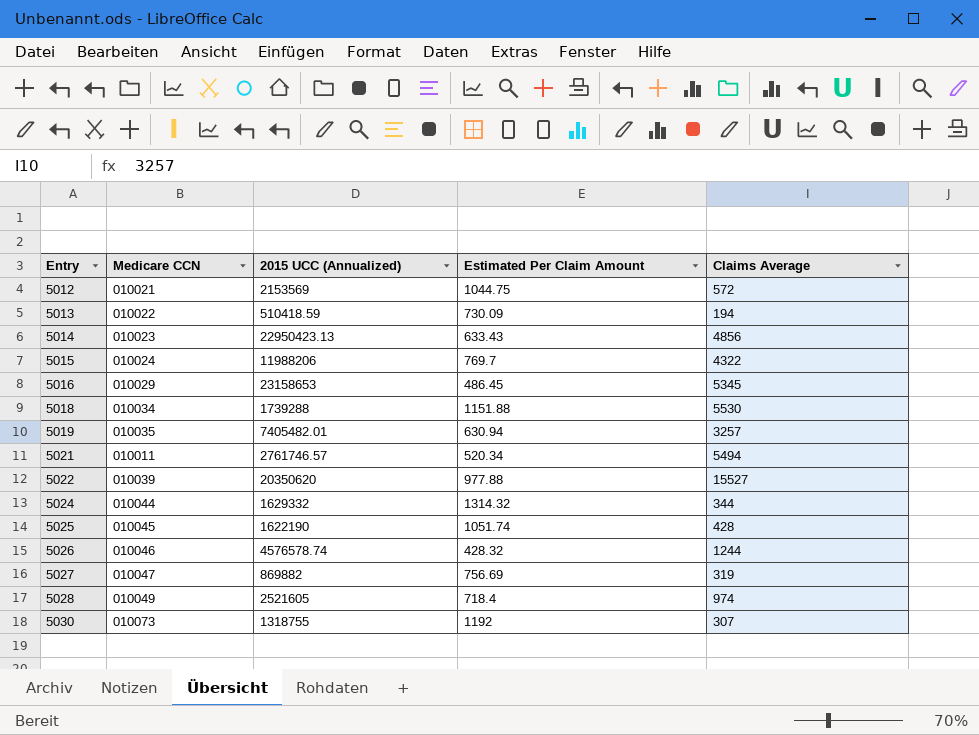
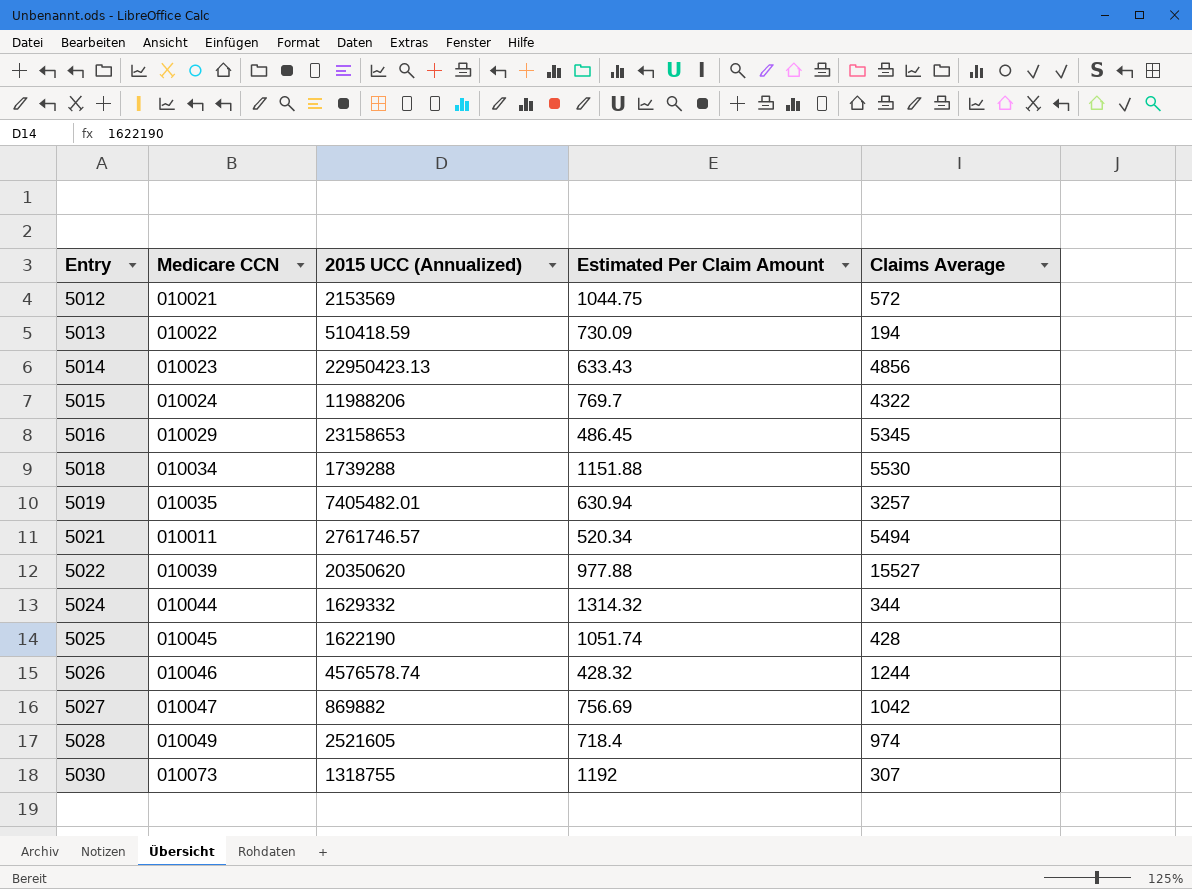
5027 | Claims Average: 319 -> 1042

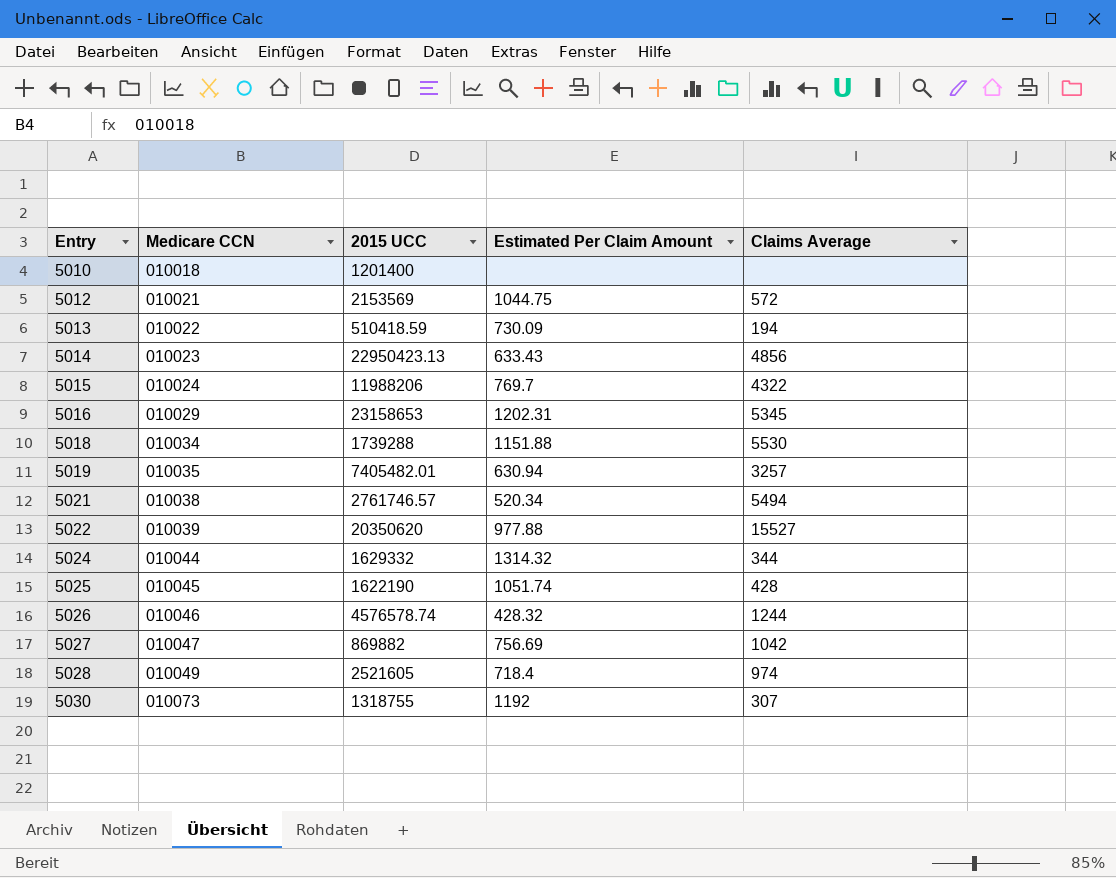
column name: 2015 UCC (Annualized) -> 2015 UCC
row 5010: none -> 010018 | 1201400 | none | none
5016 | Estimated Per Claim Amount: 486.45 -> 1202.31
5021 | Medicare CCN: 010011 -> 010038

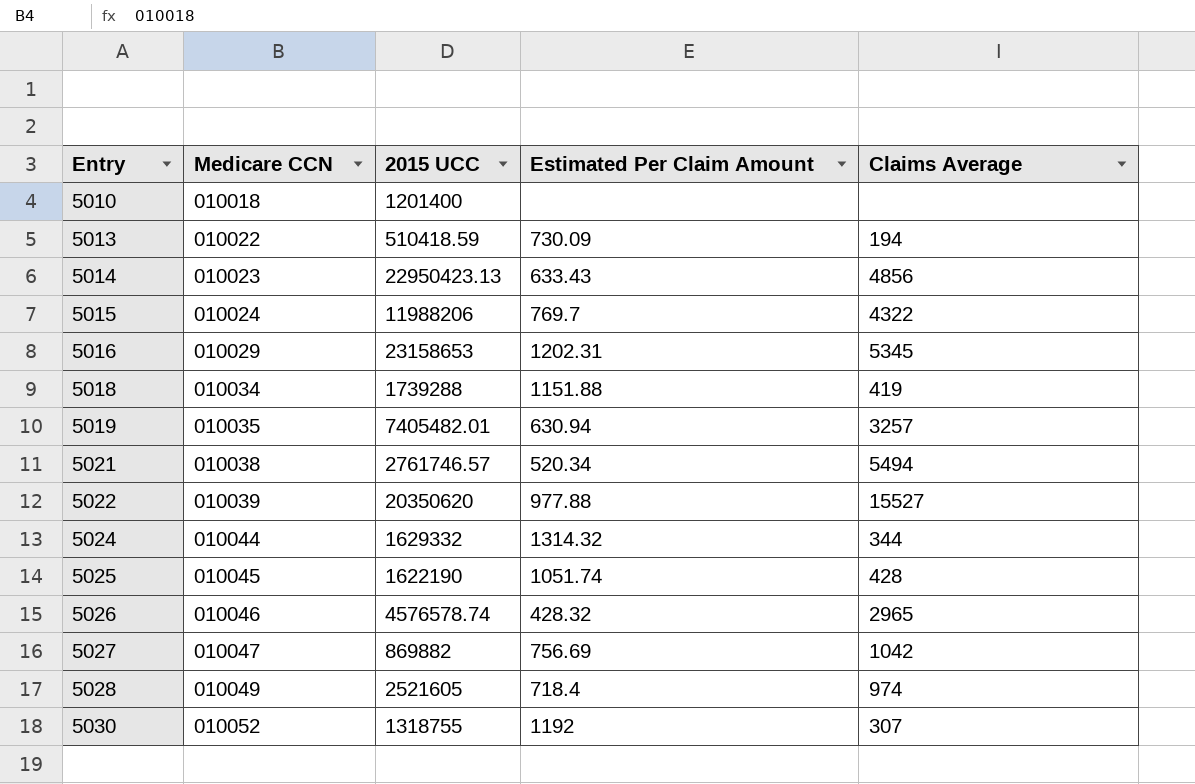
row 5012: 010021 | 2153569 | 1044.75 | 572 -> none
5018 | Claims Average: 5530 -> 419
5026 | Claims Average: 1244 -> 2965
5030 | Medicare CCN: 010073 -> 010052

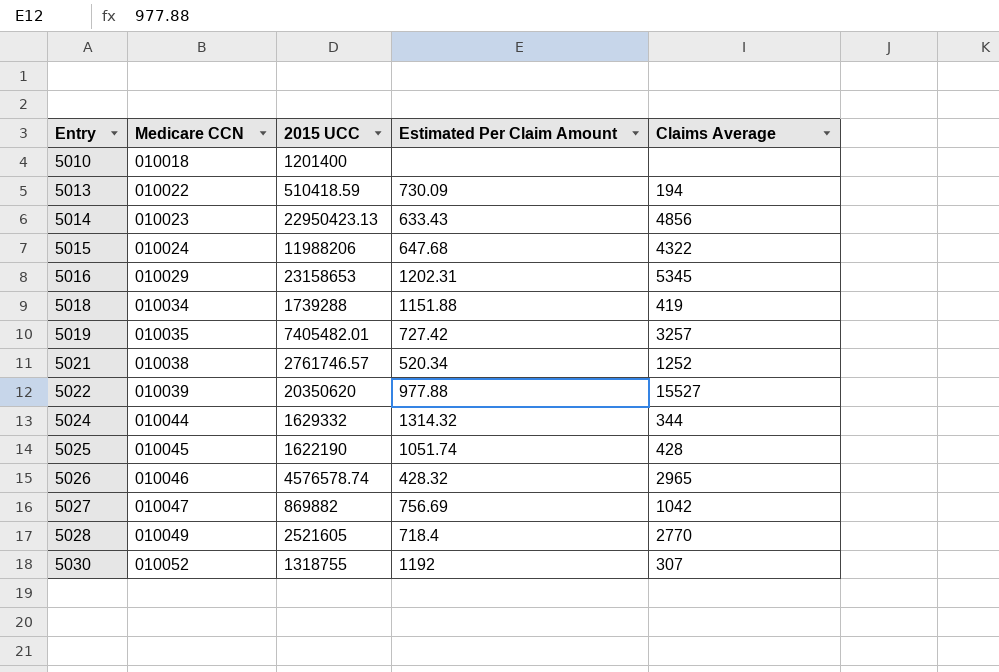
5015 | Estimated Per Claim Amount: 769.7 -> 647.68
5019 | Estimated Per Claim Amount: 630.94 -> 727.42
5021 | Claims Average: 5494 -> 1252
5028 | Claims Average: 974 -> 2770

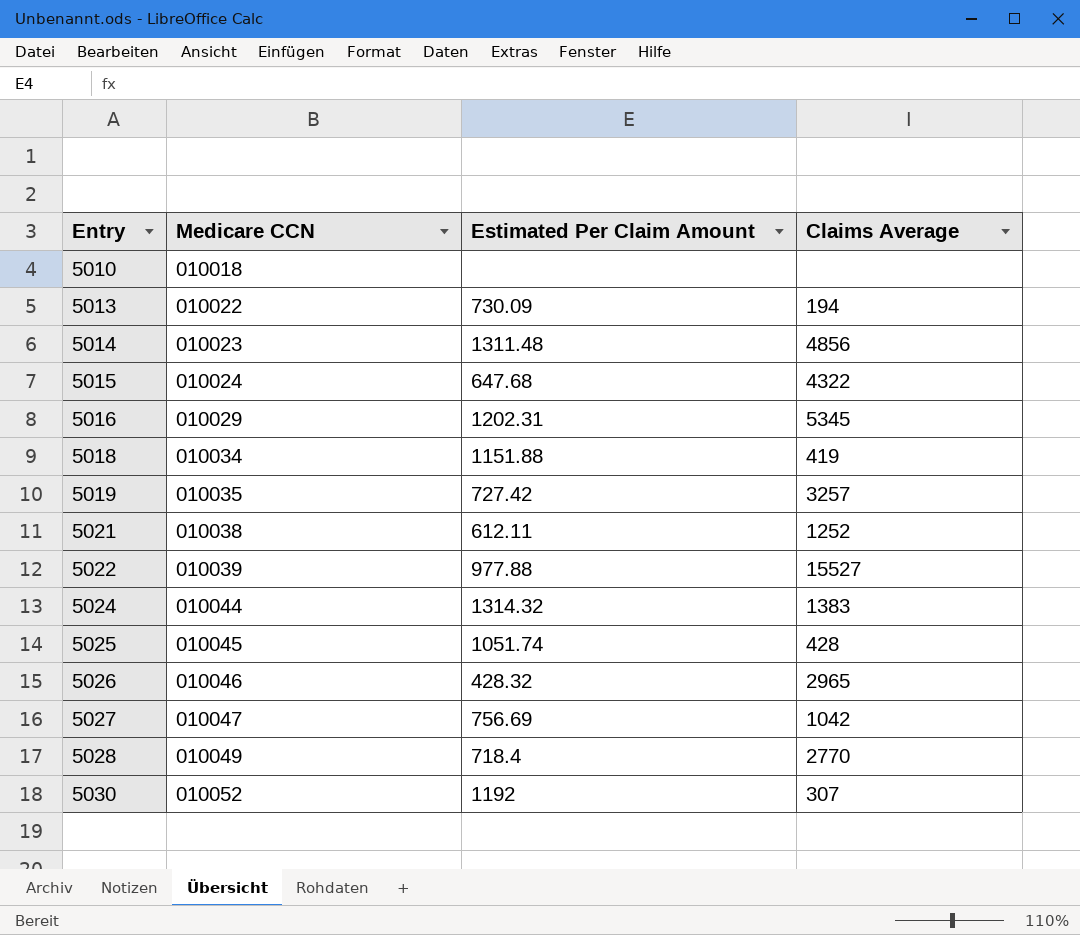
column 2015 UCC | position: 3 -> none
5014 | Estimated Per Claim Amount: 633.43 -> 1311.48
5021 | Estimated Per Claim Amount: 520.34 -> 612.11
5024 | Claims Average: 344 -> 1383

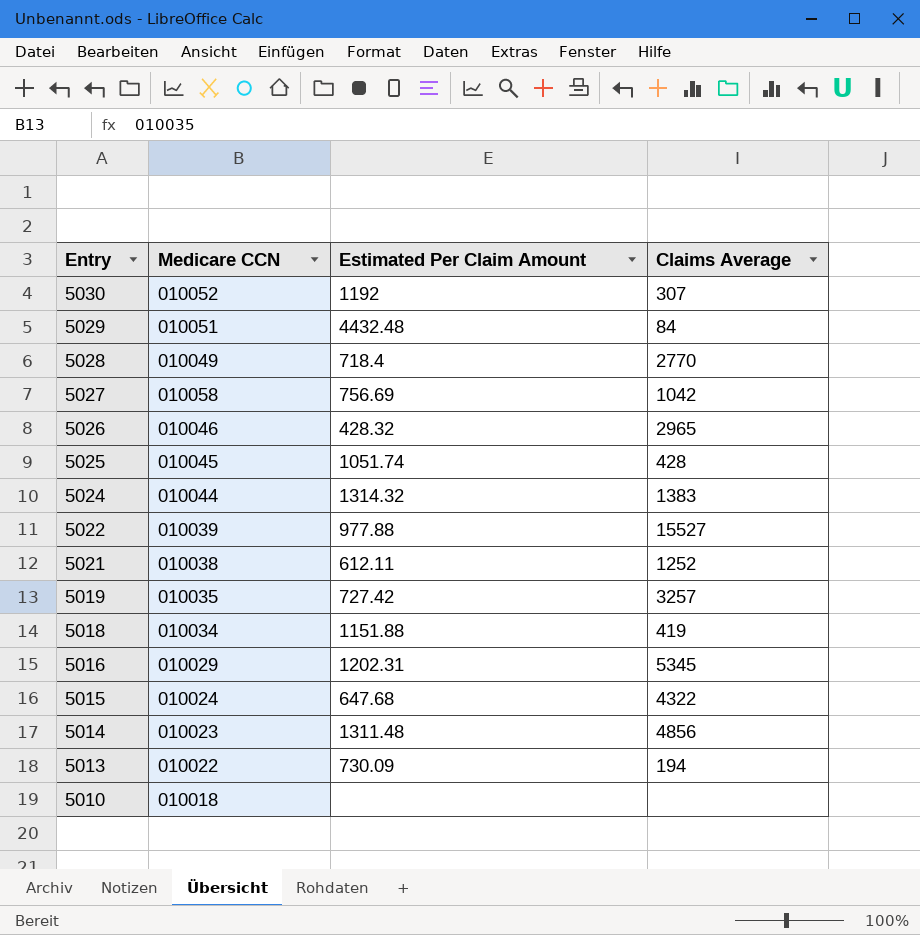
row order: Entry ascending -> Entry descending
row 5029: none -> 010051 | 4432.48 | 84
5027 | Medicare CCN: 010047 -> 010058

